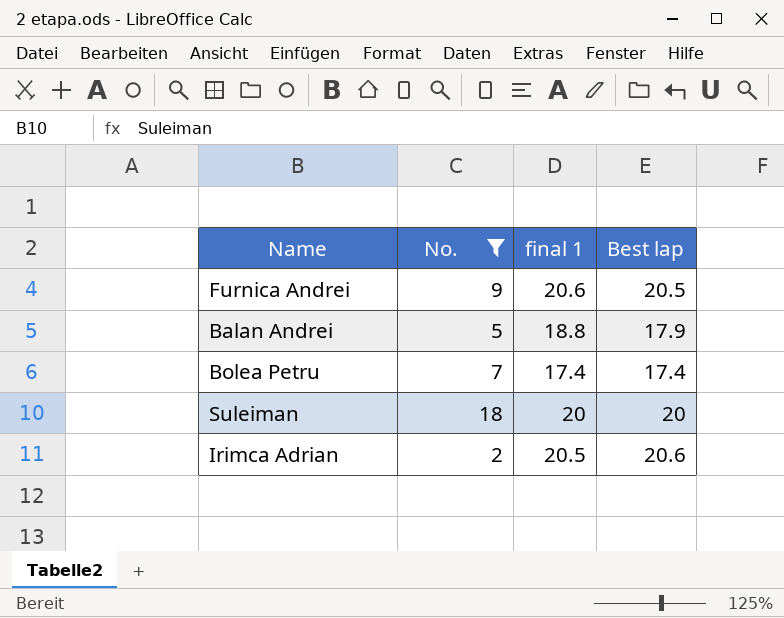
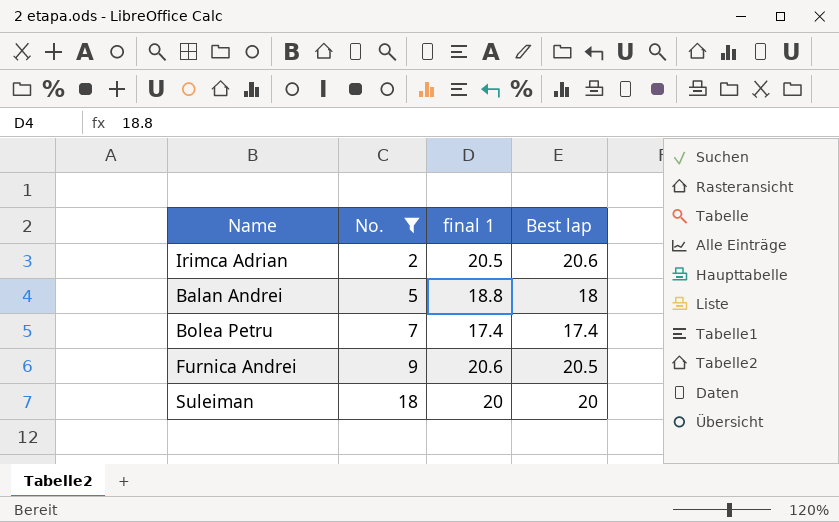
row order: none -> No. ascending
Balan Andrei | Best lap: 17.9 -> 18

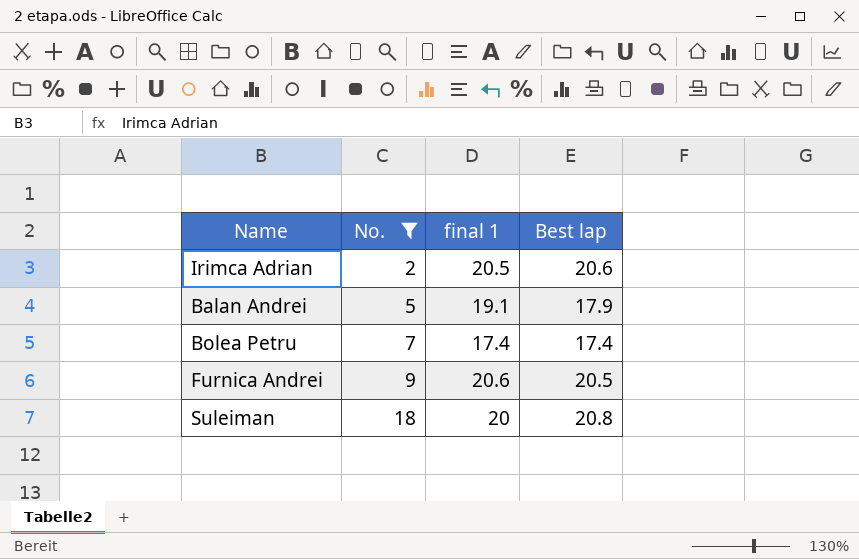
Balan Andrei | final 1: 18.8 -> 19.1
Balan Andrei | Best lap: 18 -> 17.9
Suleiman | Best lap: 20 -> 20.8

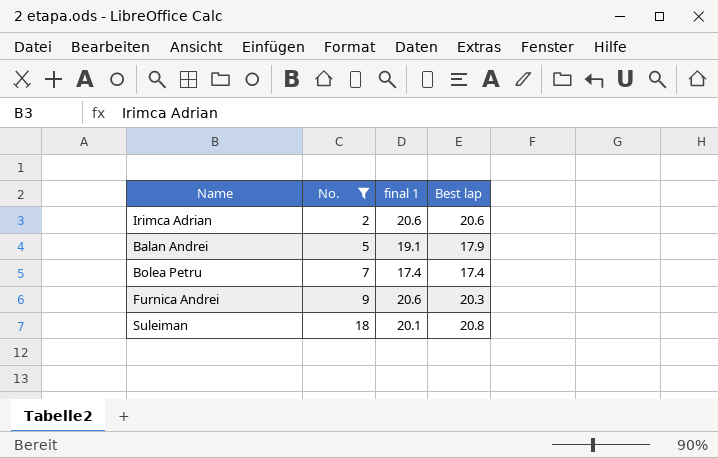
Irimca Adrian | final 1: 20.5 -> 20.6
Furnica Andrei | Best lap: 20.5 -> 20.3
Suleiman | final 1: 20 -> 20.1

